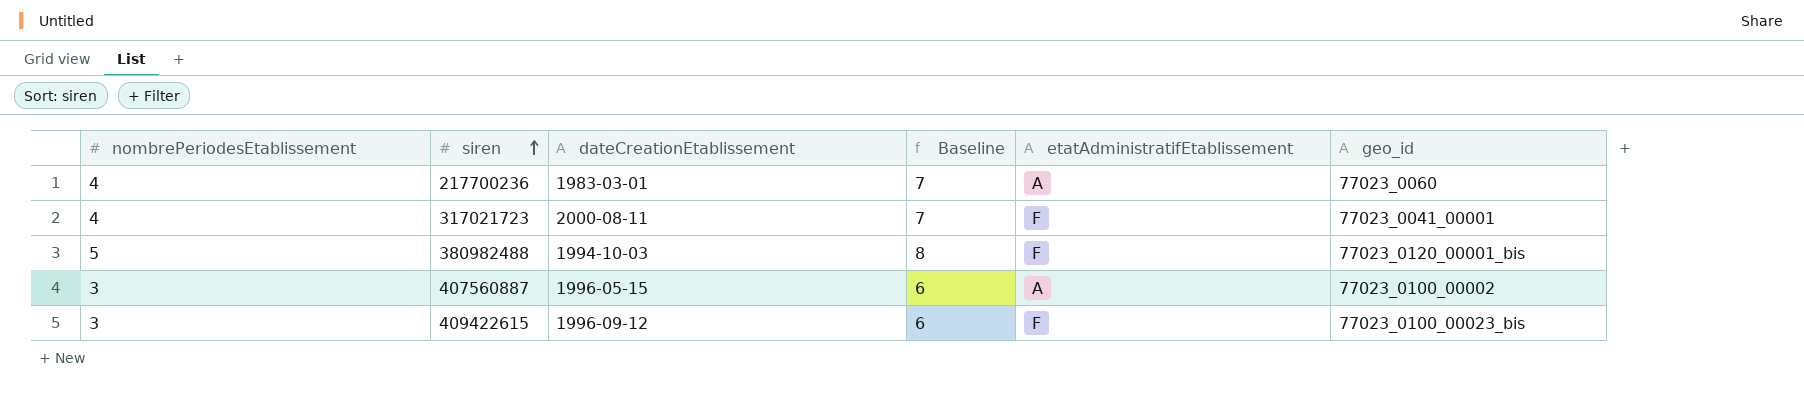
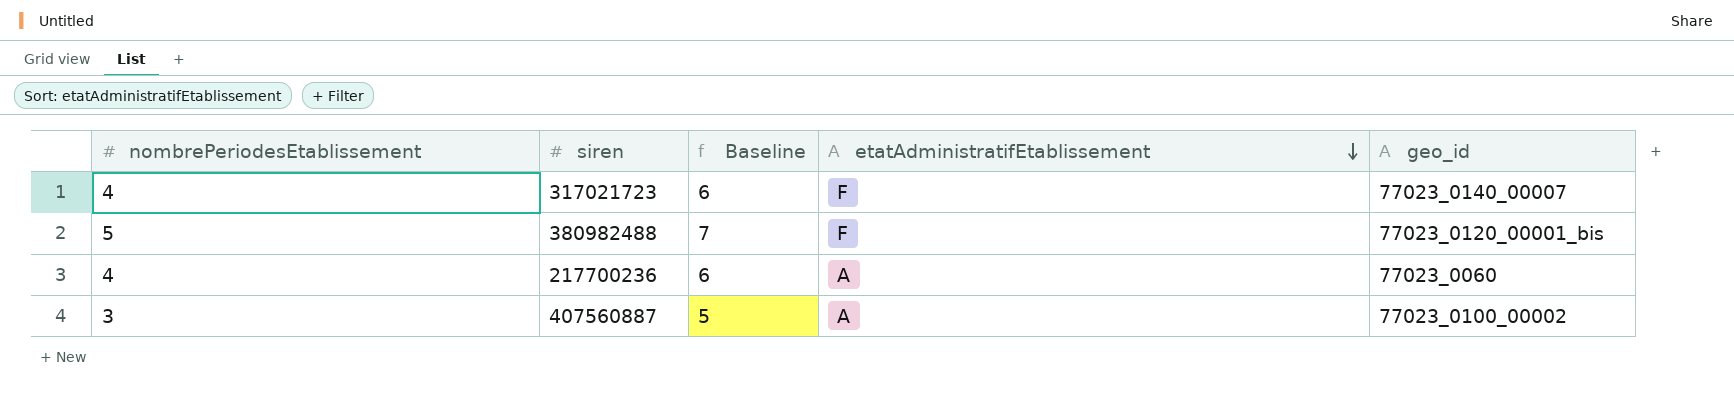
row order: siren ascending -> etatAdministratifEtablissement descending
column dateCreationEtablissement | position: 3 -> none
column Baseline | formula: [nombrePeriodesEtablissement] + 3 -> [nombrePeriodesEtablissement] + 2
row 409422615: 3 | 1996-09-12 | 6 | F | 77023_0100_00023_bis -> none
317021723 | geo_id: 77023_0041_00001 -> 77023_0140_00007

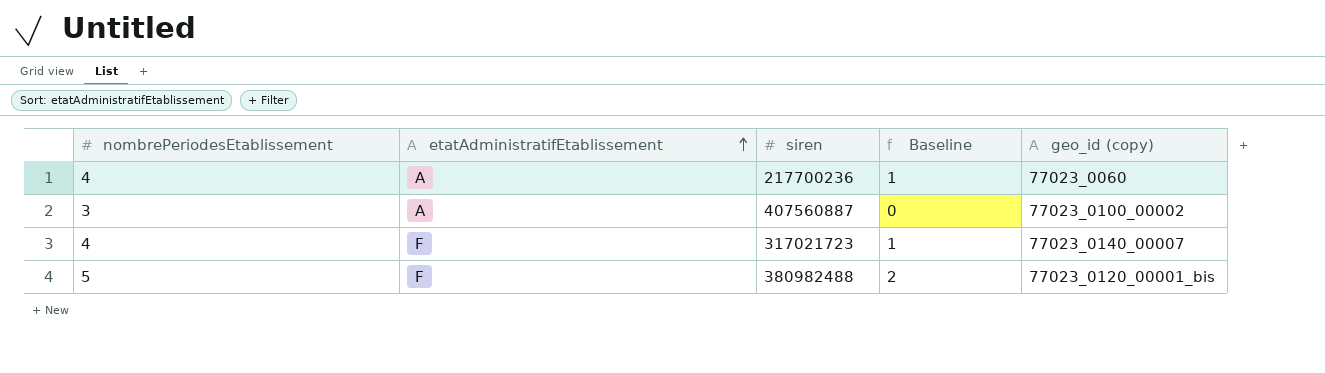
row order: etatAdministratifEtablissement descending -> etatAdministratifEtablissement ascending
column etatAdministratifEtablissement | position: 4 -> 2
column Baseline | formula: [nombrePeriodesEtablissement] + 2 -> [nombrePeriodesEtablissement] - 3
column name: geo_id -> geo_id (copy)

